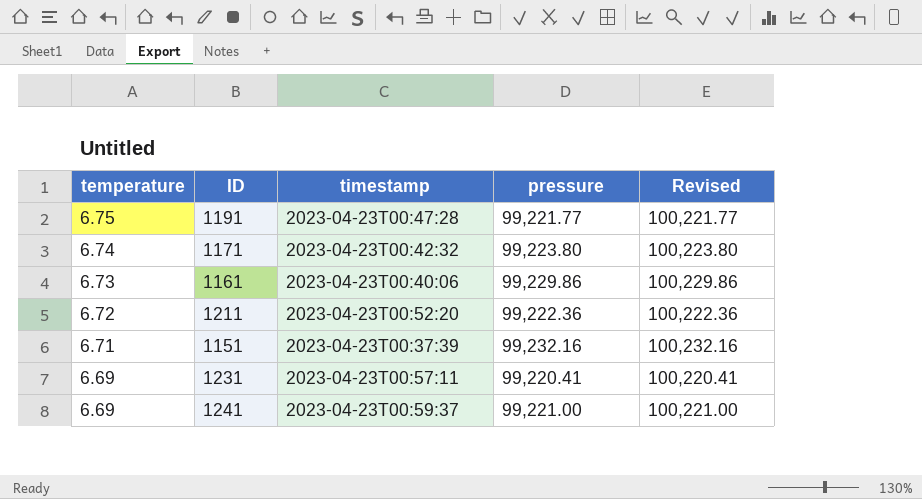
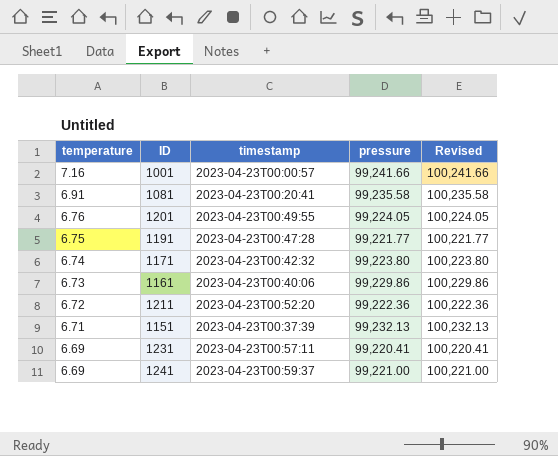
row 1001: none -> 7.16 | 2023-04-23T00:00:57 | 99,241.66 | 100,241.66
row 1081: none -> 6.91 | 2023-04-23T00:20:41 | 99,235.58 | 100,235.58
row 1201: none -> 6.76 | 2023-04-23T00:49:55 | 99,224.05 | 100,224.05
1151 | pressure: 99,232.16 -> 99,232.13
1151 | Revised: 100,232.16 -> 100,232.13

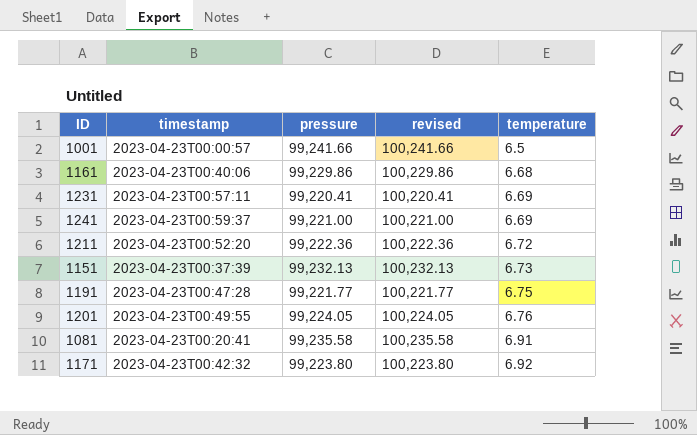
row order: temperature descending -> temperature ascending
column name: Revised -> revised
column temperature | position: 1 -> 5
1001 | temperature: 7.16 -> 6.5
1161 | temperature: 6.73 -> 6.68
1151 | temperature: 6.71 -> 6.73
1171 | temperature: 6.74 -> 6.92

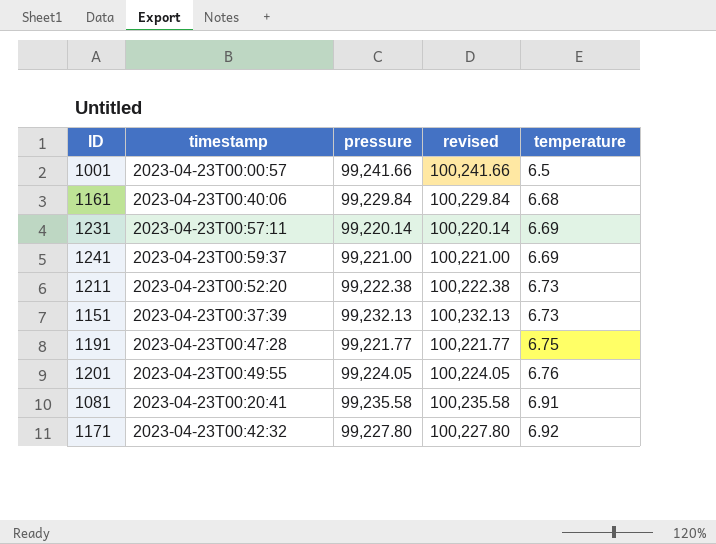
1161 | pressure: 99,229.86 -> 99,229.84
1161 | revised: 100,229.86 -> 100,229.84
1231 | pressure: 99,220.41 -> 99,220.14
1231 | revised: 100,220.41 -> 100,220.14
1211 | pressure: 99,222.36 -> 99,222.38
1211 | revised: 100,222.36 -> 100,222.38
1211 | temperature: 6.72 -> 6.73
1171 | pressure: 99,223.80 -> 99,227.80
1171 | revised: 100,223.80 -> 100,227.80

